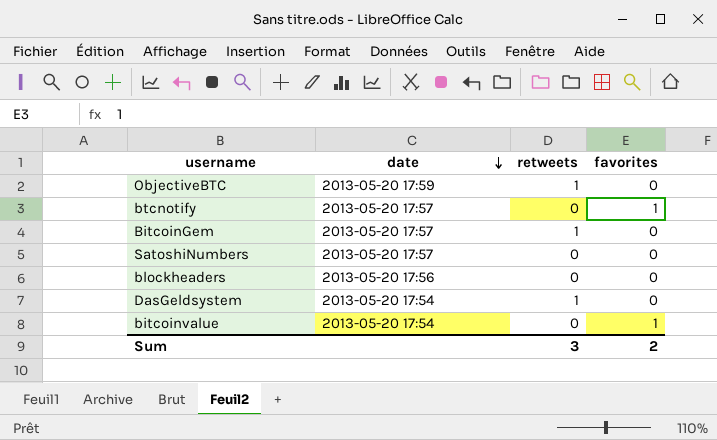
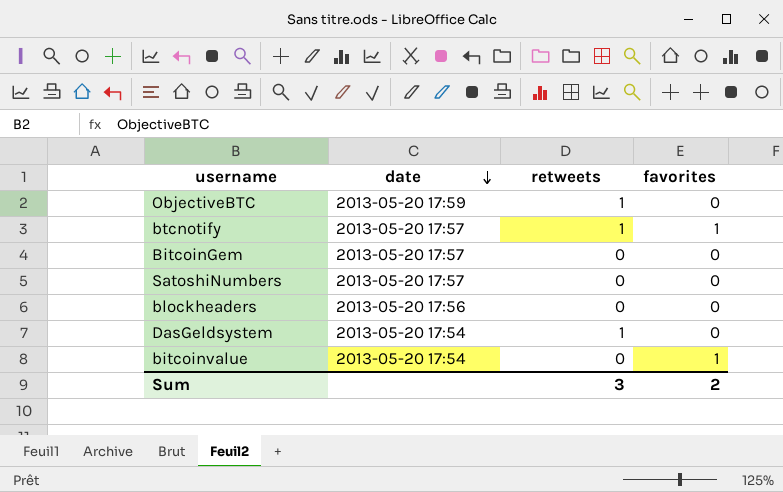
btcnotify | retweets: 0 -> 1
BitcoinGem | retweets: 1 -> 0

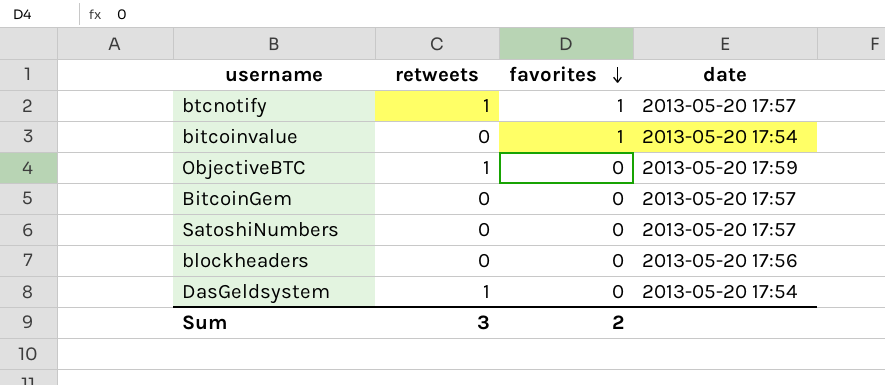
row order: date descending -> favorites descending
column date | position: 2 -> 4

